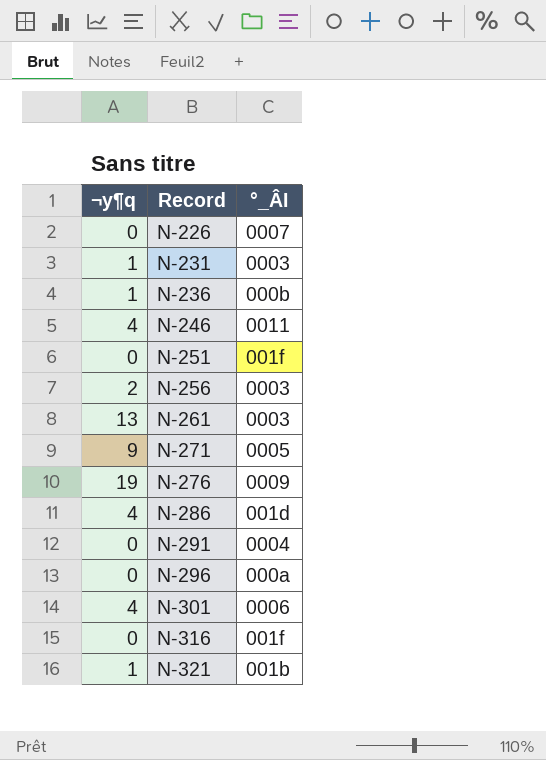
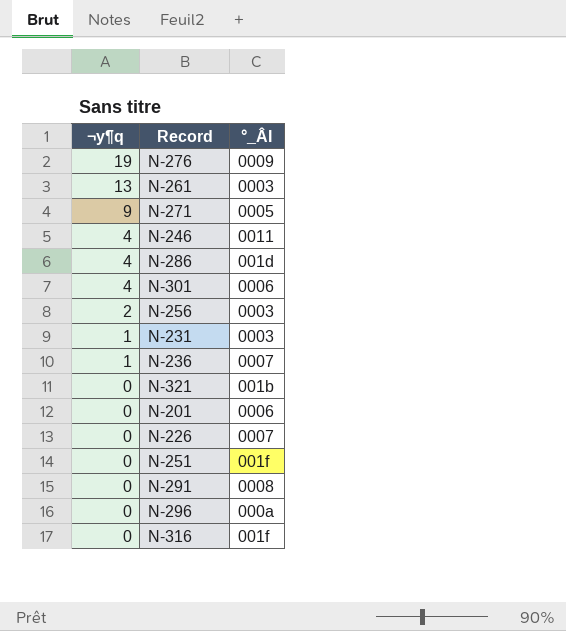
row order: Record ascending -> ¬y¶q descending
N-236 | °_ÂI: 000b -> 0007
N-321 | ¬y¶q: 1 -> 0
row N-201: none -> 0 | 0006
N-291 | °_ÂI: 0004 -> 0008

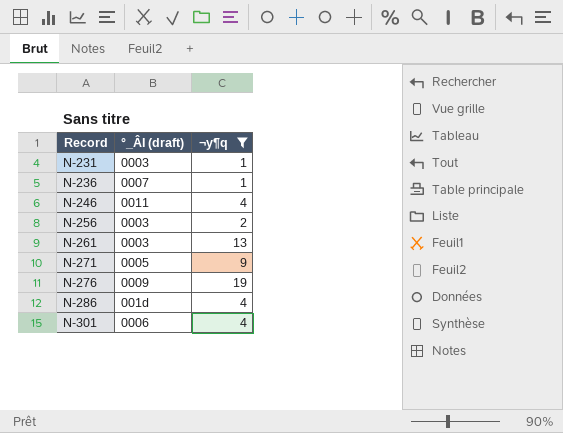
filter: none -> ¬y¶q != 0
row order: ¬y¶q descending -> Record ascending
column name: °_ÂI -> °_ÂI (draft)
column ¬y¶q | position: 1 -> 3

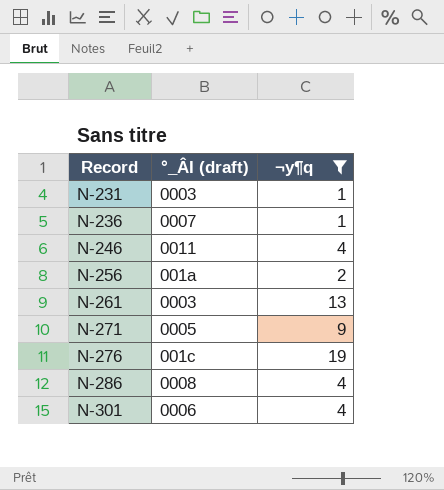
N-256 | °_ÂI (draft): 0003 -> 001a
N-276 | °_ÂI (draft): 0009 -> 001c
N-286 | °_ÂI (draft): 001d -> 0008

